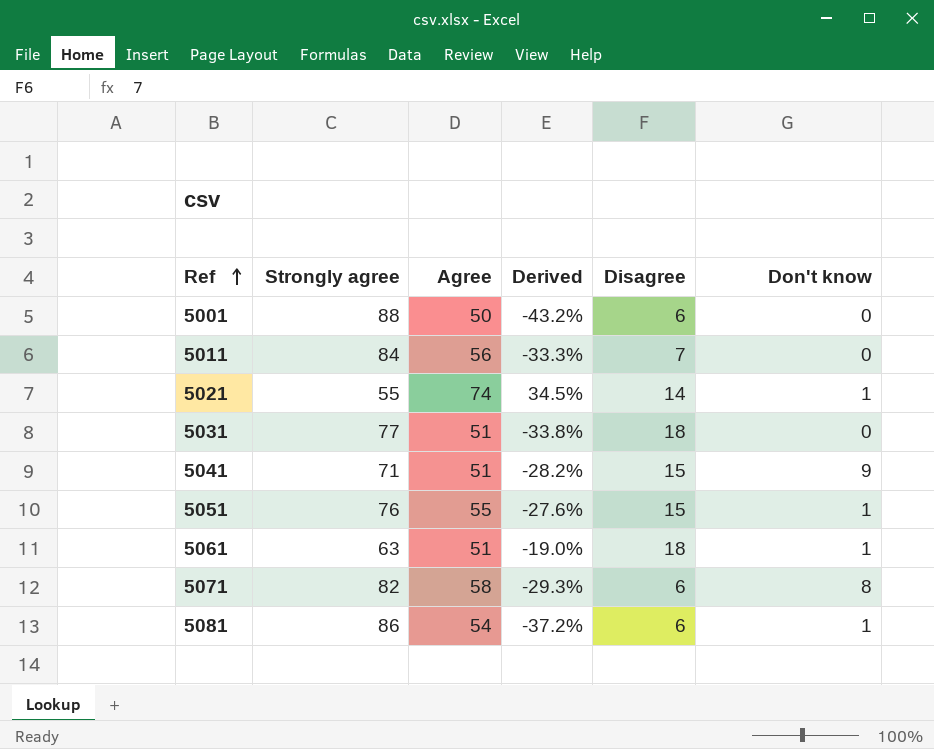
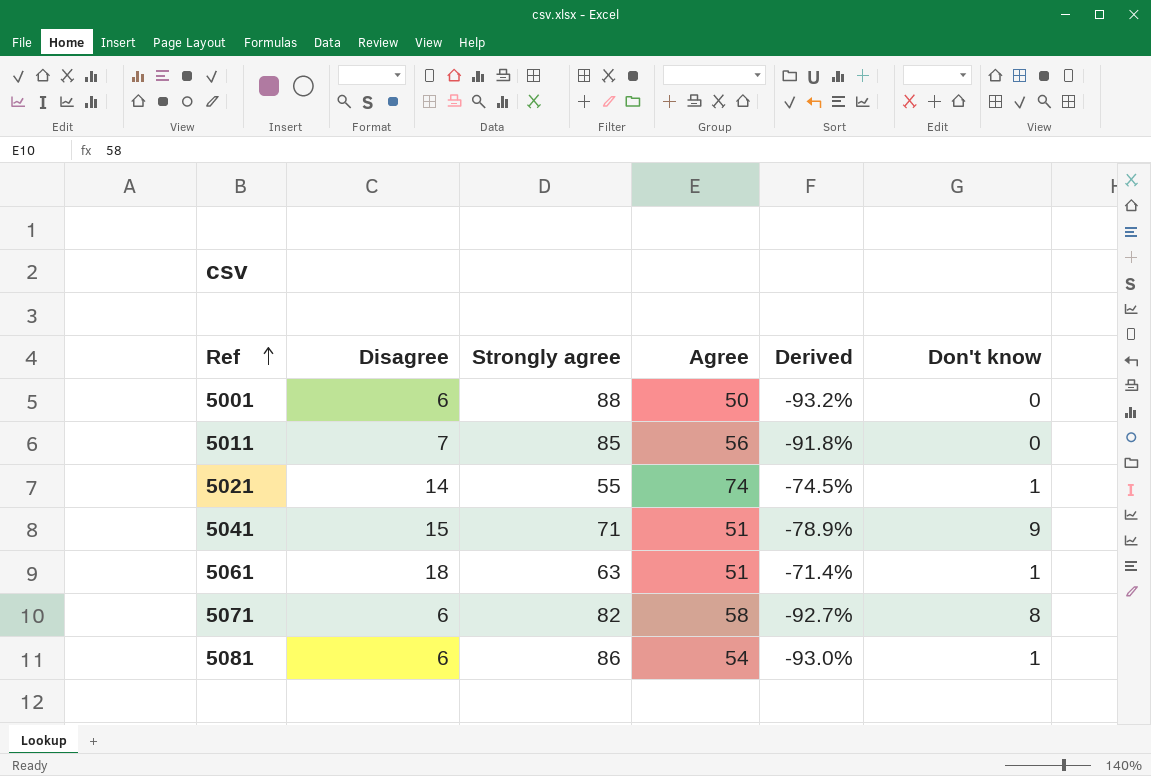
column Disagree | position: 5 -> 2
column Derived | formula: ([Agree] - [Strongly agree]) / [Strongly agree] -> ([Disagree] - [Strongly agree]) / [Strongly agree]
row 5031: 77 | 51 | -33.8% | 18 | 0 -> none
row 5051: 76 | 55 | -27.6% | 15 | 1 -> none
5011 | Strongly agree: 84 -> 85

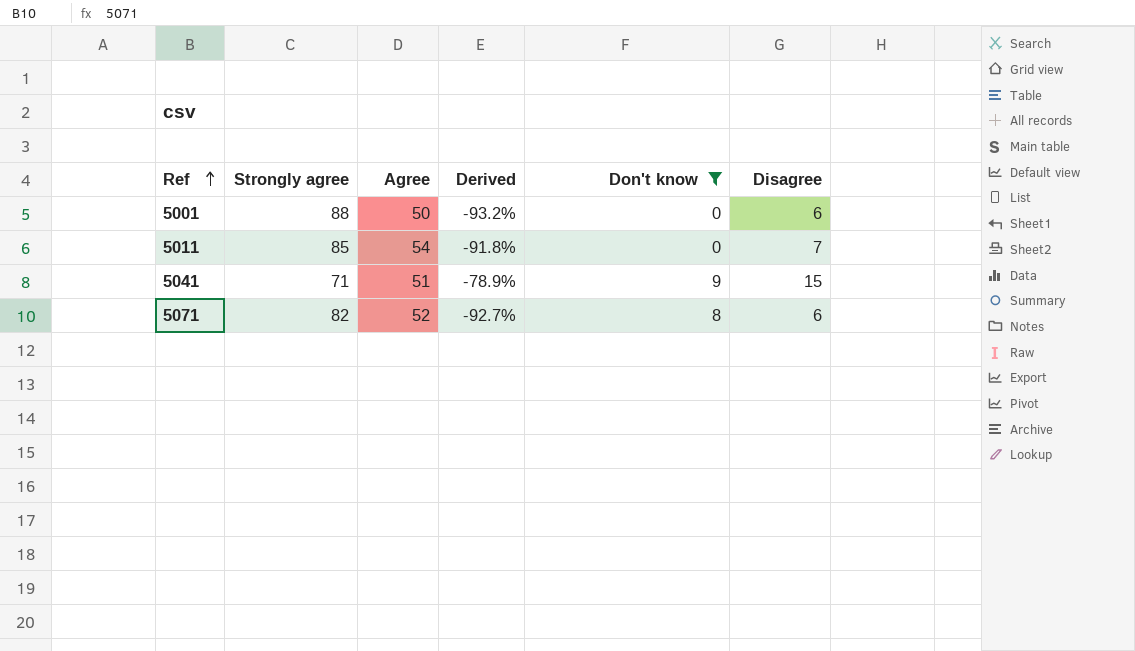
filter: none -> Don't know != 1
column Disagree | position: 2 -> 6
5011 | Agree: 56 -> 54
5071 | Agree: 58 -> 52

